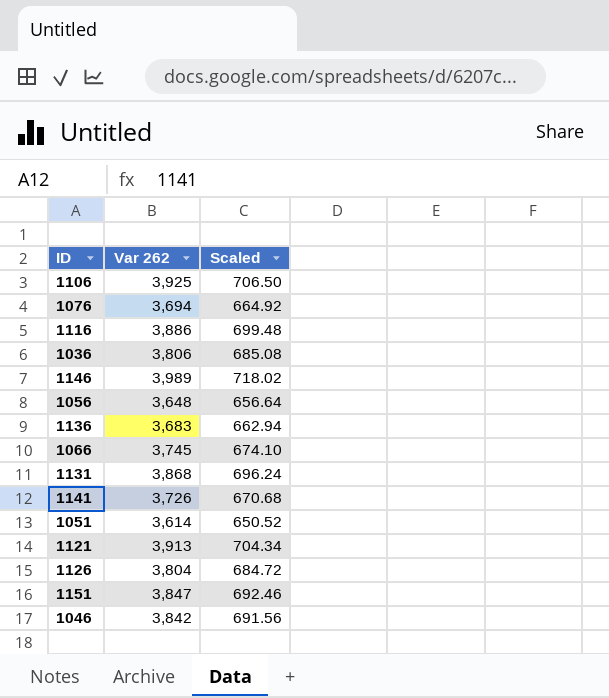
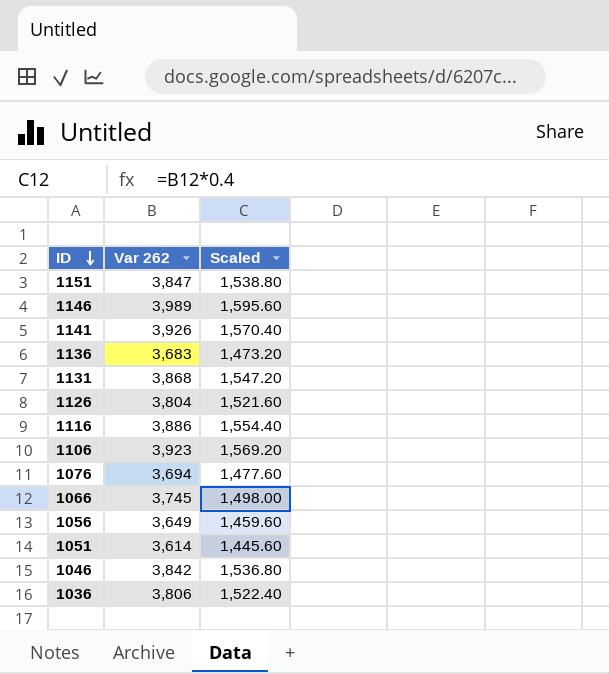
row order: none -> ID descending
column Scaled | formula: [Var 262] * 0.18 -> [Var 262] * 0.4
row 1121: 3,913 | 704.34 -> none
1141 | Var 262: 3,726 -> 3,926
1106 | Var 262: 3,925 -> 3,923
1056 | Var 262: 3,648 -> 3,649

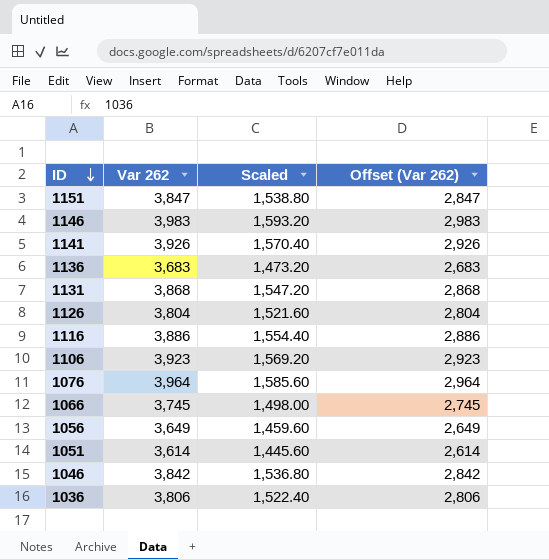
column Offset (Var 262) | formula: none -> [Var 262] - 1000
1146 | Var 262: 3,989 -> 3,983
1146 | Scaled: 1,595.60 -> 1,593.20
1076 | Var 262: 3,694 -> 3,964
1076 | Scaled: 1,477.60 -> 1,585.60

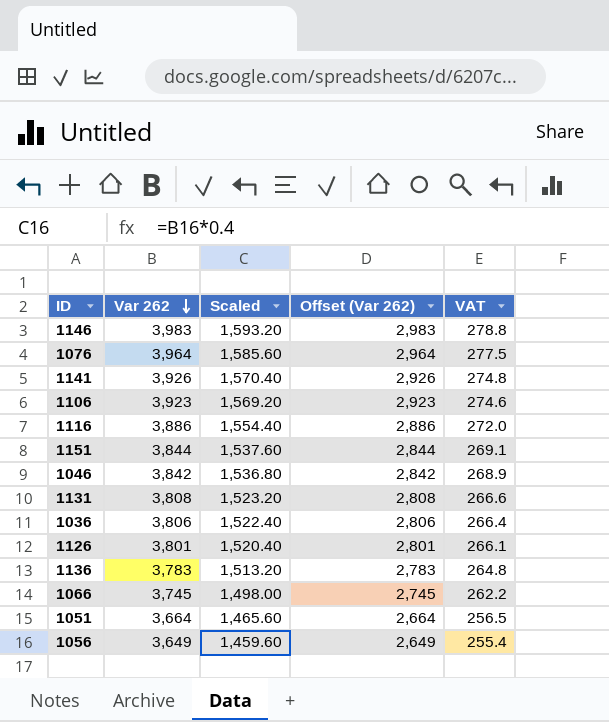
row order: ID descending -> Var 262 descending
column VAT | formula: none -> [Var 262] * 0.07
1151 | Var 262: 3,847 -> 3,844
1151 | Scaled: 1,538.80 -> 1,537.60
1151 | Offset (Var 262): 2,847 -> 2,844
1131 | Var 262: 3,868 -> 3,808
1131 | Scaled: 1,547.20 -> 1,523.20
1131 | Offset (Var 262): 2,868 -> 2,808
1126 | Var 262: 3,804 -> 3,801
1126 | Scaled: 1,521.60 -> 1,520.40
1126 | Offset (Var 262): 2,804 -> 2,801
1136 | Var 262: 3,683 -> 3,783
1136 | Scaled: 1,473.20 -> 1,513.20
1136 | Offset (Var 262): 2,683 -> 2,783
1051 | Var 262: 3,614 -> 3,664
1051 | Scaled: 1,445.60 -> 1,465.60
1051 | Offset (Var 262): 2,614 -> 2,664

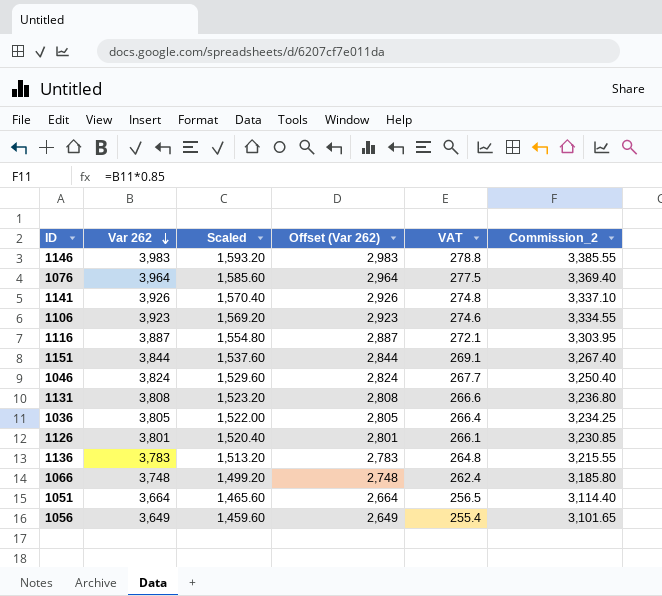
column Commission_2 | formula: none -> [Var 262] * 0.85
1116 | Var 262: 3,886 -> 3,887
1116 | Scaled: 1,554.40 -> 1,554.80
1116 | Offset (Var 262): 2,886 -> 2,887
1116 | VAT: 272.0 -> 272.1
1046 | Var 262: 3,842 -> 3,824
1046 | Scaled: 1,536.80 -> 1,529.60
1046 | Offset (Var 262): 2,842 -> 2,824
1046 | VAT: 268.9 -> 267.7
1036 | Var 262: 3,806 -> 3,805
1036 | Scaled: 1,522.40 -> 1,522.00
1036 | Offset (Var 262): 2,806 -> 2,805
1066 | Var 262: 3,745 -> 3,748
1066 | Scaled: 1,498.00 -> 1,499.20
1066 | Offset (Var 262): 2,745 -> 2,748
1066 | VAT: 262.2 -> 262.4

